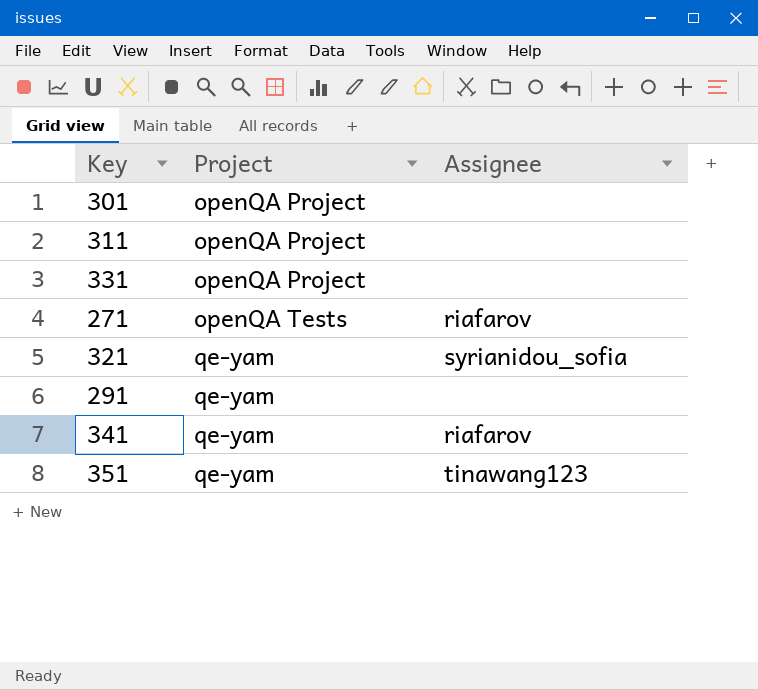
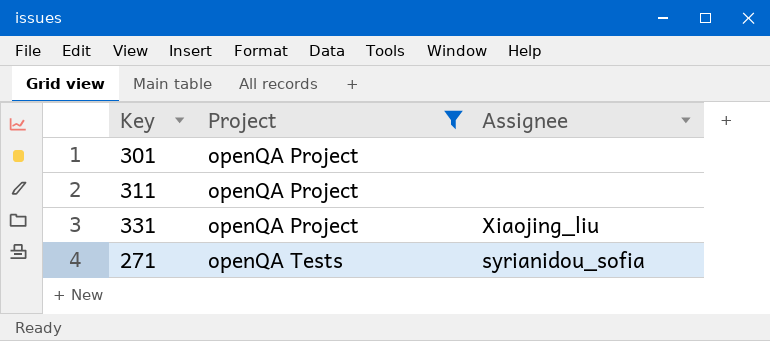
filter: none -> Project != qe-yam
331 | Assignee: none -> Xiaojing_liu
271 | Assignee: riafarov -> syrianidou_sofia

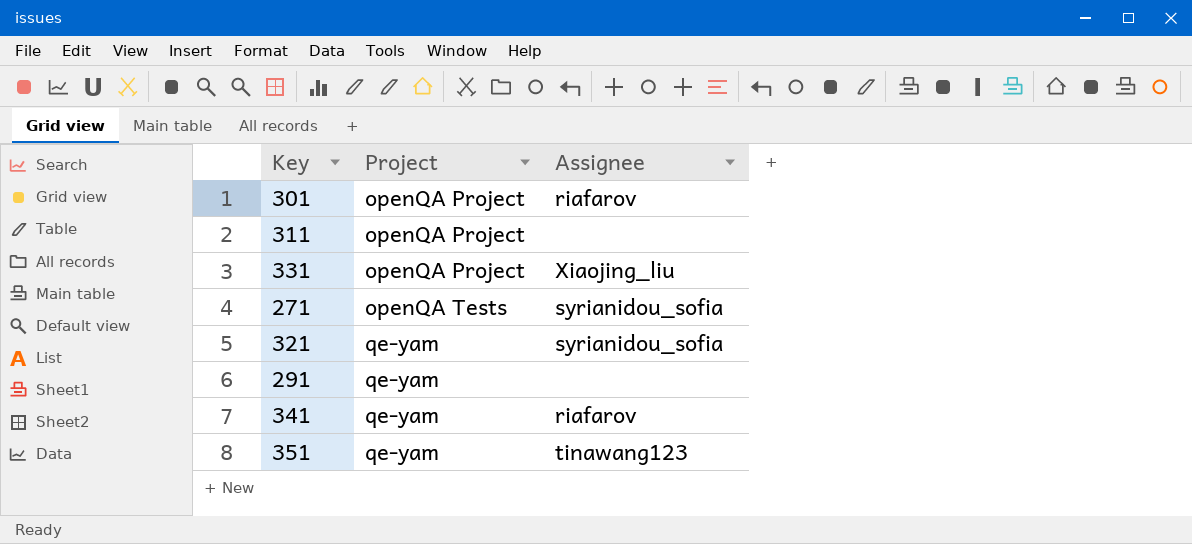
filter: Project != qe-yam -> none
301 | Assignee: none -> riafarov

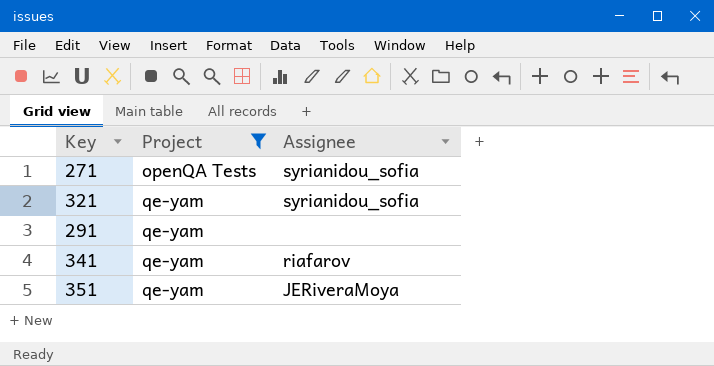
filter: none -> Project != openQA Project
351 | Assignee: tinawang123 -> JERiveraMoya

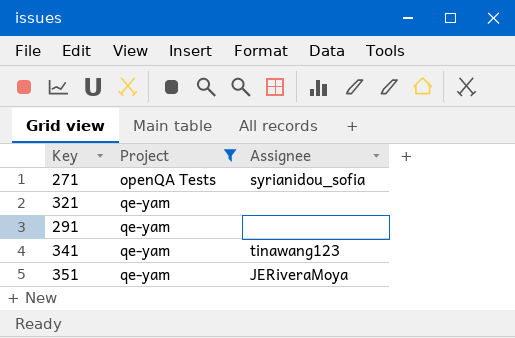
321 | Assignee: syrianidou_sofia -> none
341 | Assignee: riafarov -> tinawang123

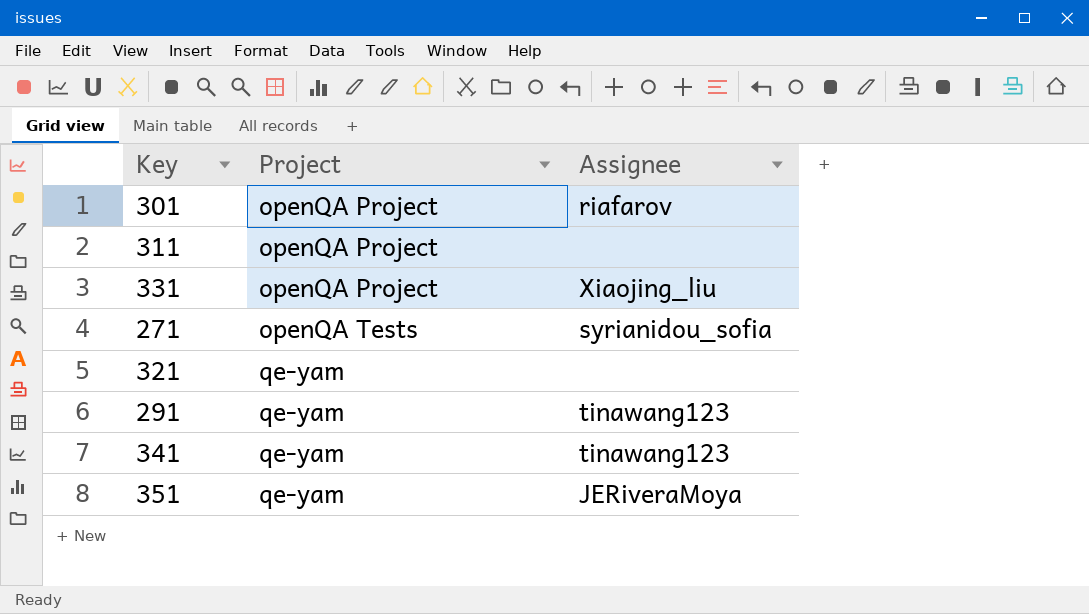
filter: Project != openQA Project -> none
291 | Assignee: none -> tinawang123

